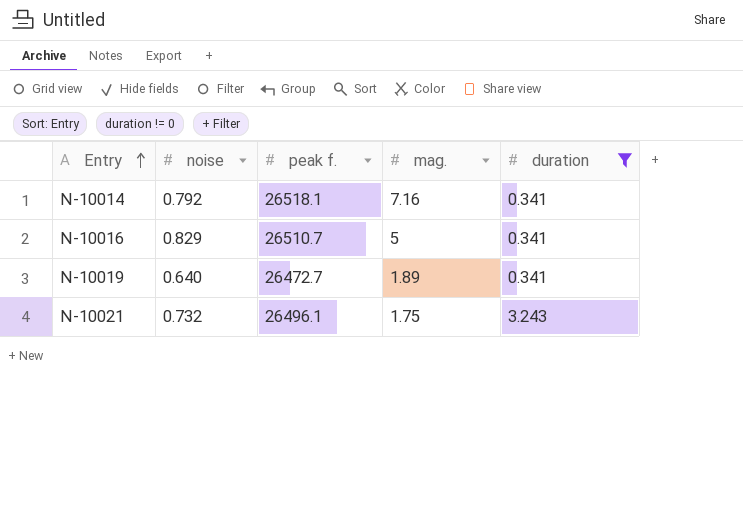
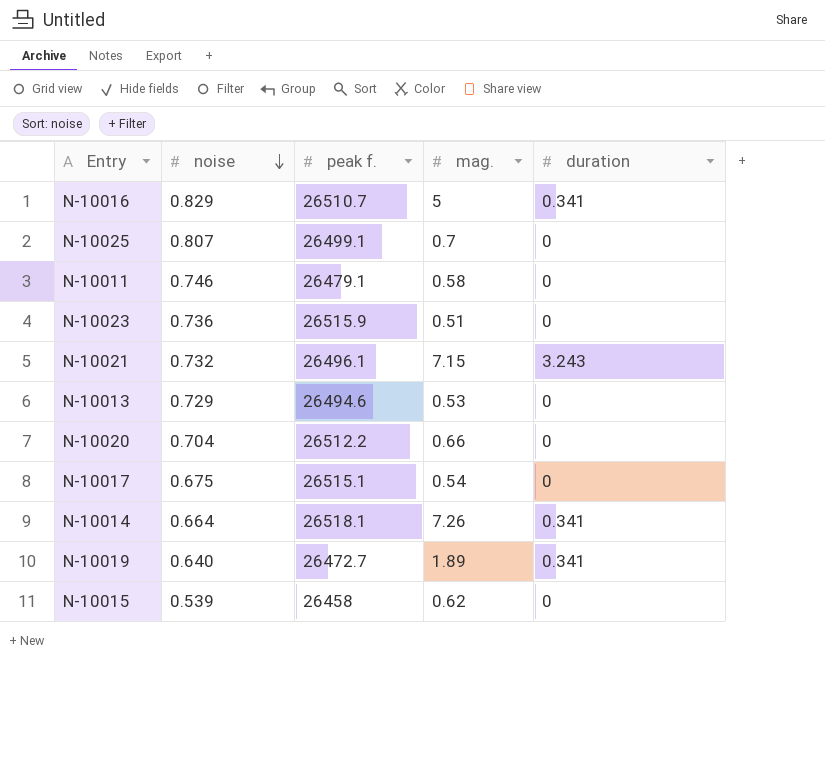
filter: duration != 0 -> none
row order: Entry ascending -> noise descending
N-10021 | mag.: 1.75 -> 7.15
N-10014 | noise: 0.792 -> 0.664
N-10014 | mag.: 7.16 -> 7.26

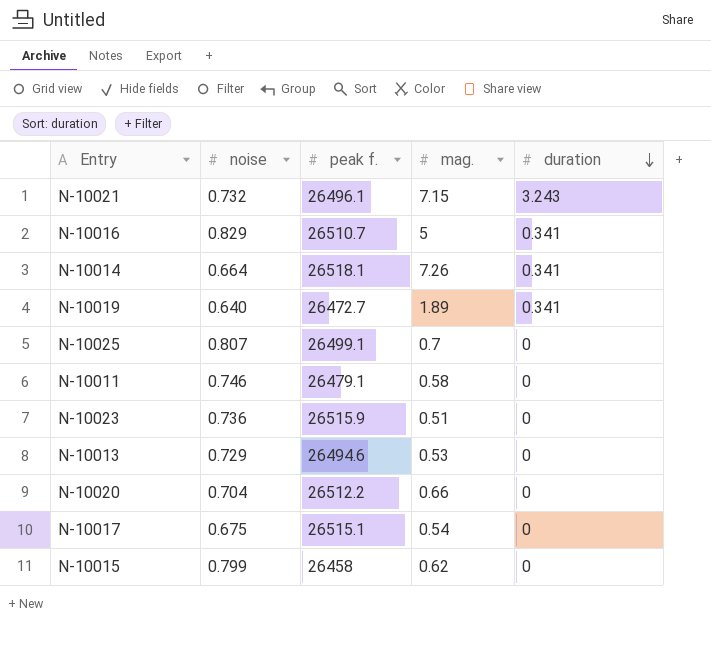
row order: noise descending -> duration descending
N-10015 | noise: 0.539 -> 0.799

